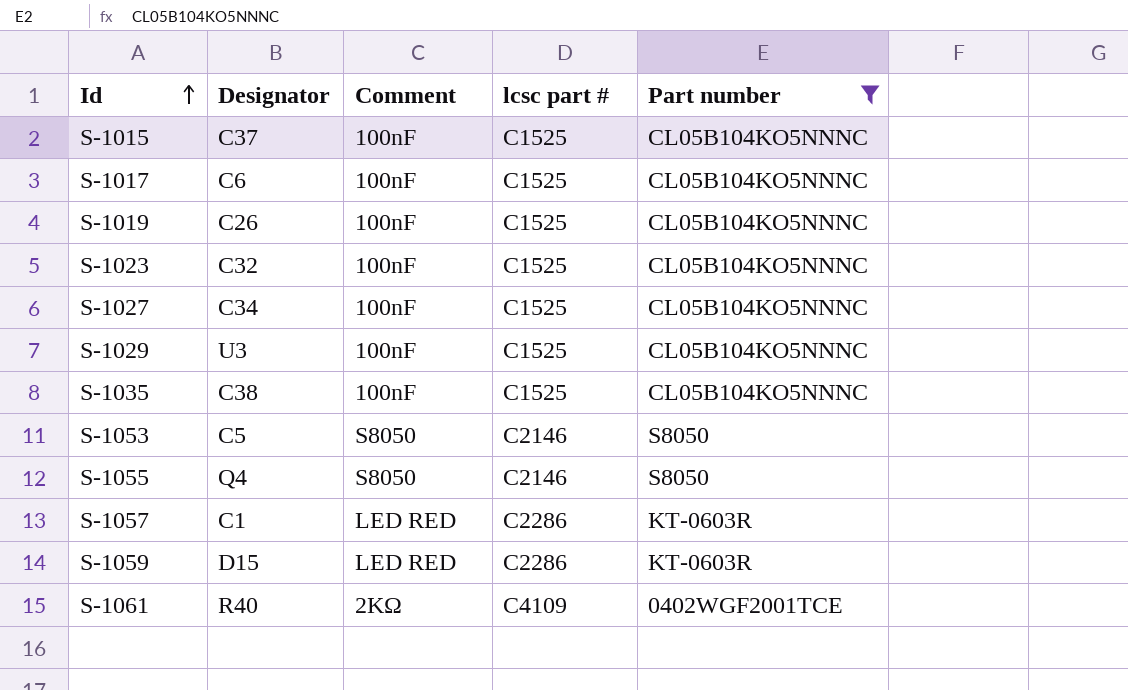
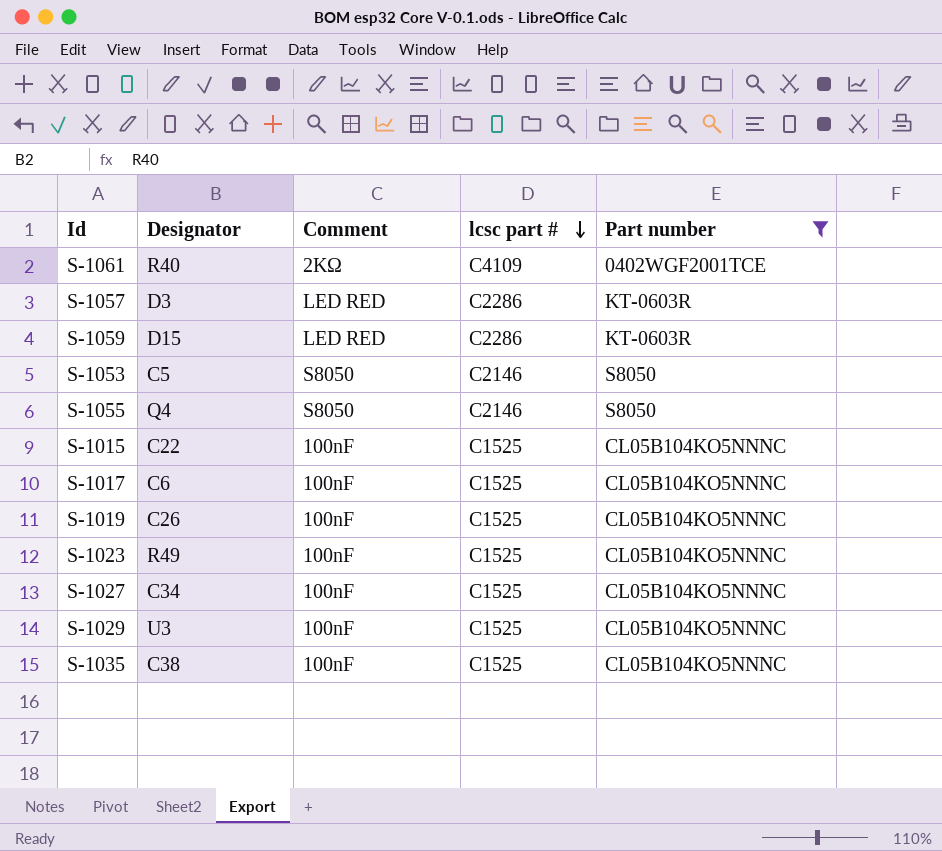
row order: Id ascending -> lcsc part # descending
S-1057 | Designator: C1 -> D3
S-1015 | Designator: C37 -> C22
S-1023 | Designator: C32 -> R49

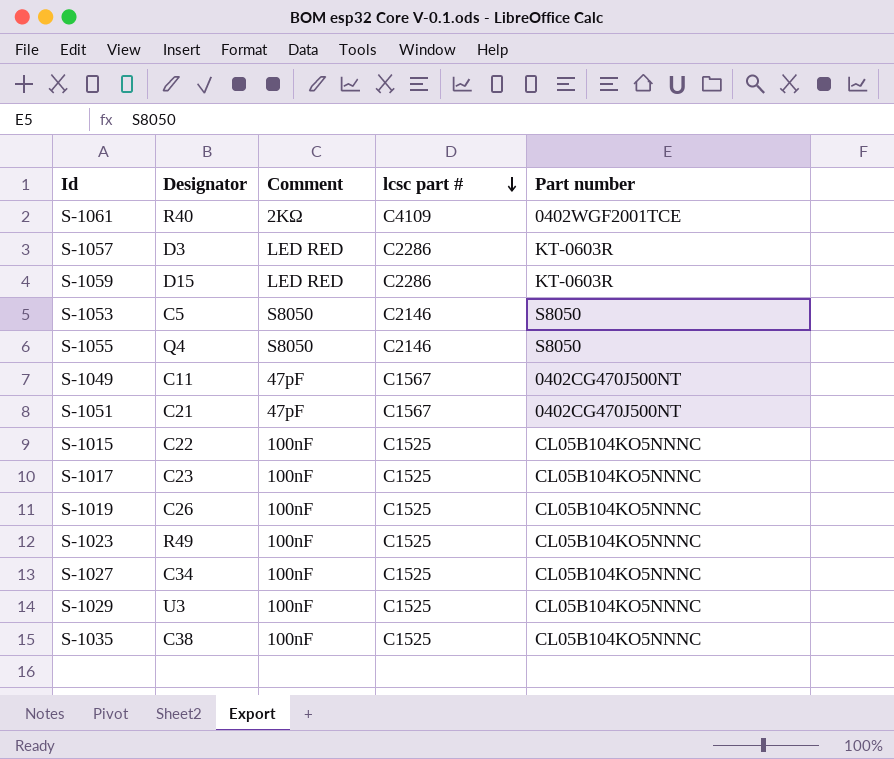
filter: Part number != 0402CG470J500NT -> none
S-1017 | Designator: C6 -> C23

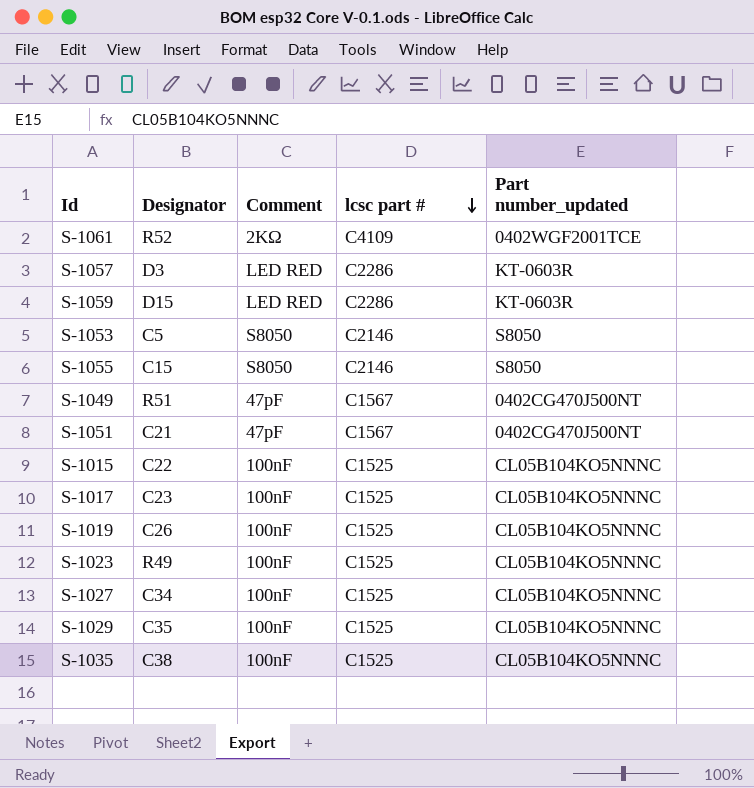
column name: Part number -> Part number_updated
S-1061 | Designator: R40 -> R52
S-1055 | Designator: Q4 -> C15
S-1049 | Designator: C11 -> R51
S-1029 | Designator: U3 -> C35

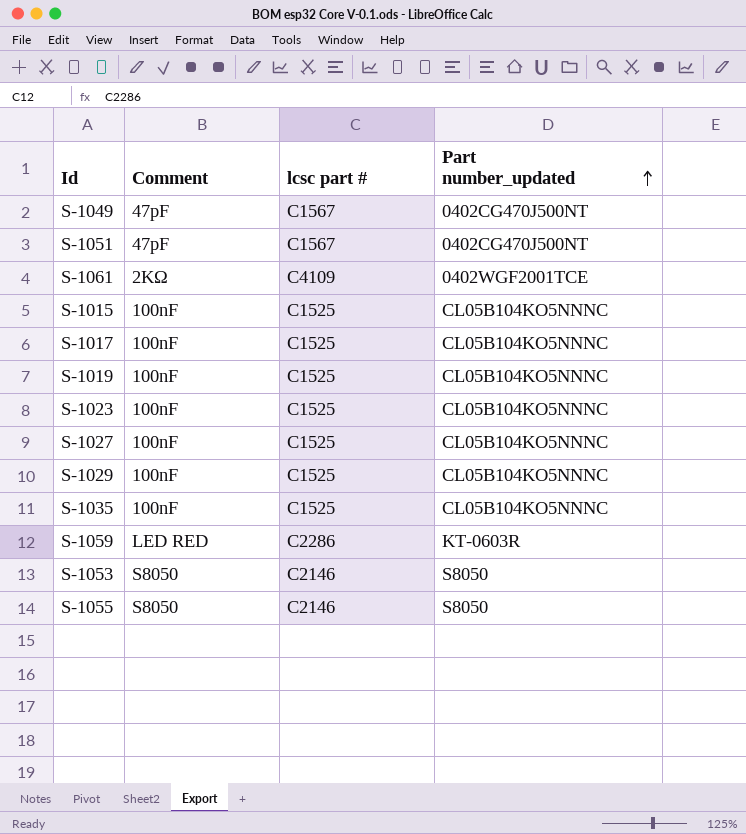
row order: lcsc part # descending -> Part number_updated ascending
column Designator | position: 2 -> none
row S-1057: D3 | LED RED | C2286 | KT-0603R -> none

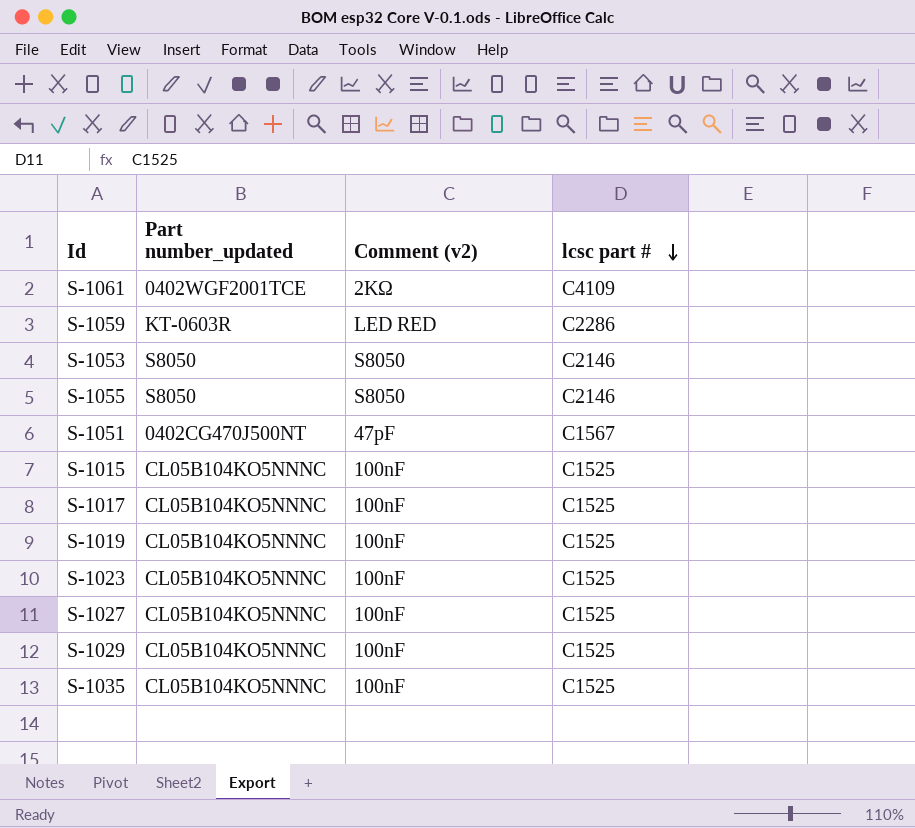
row order: Part number_updated ascending -> lcsc part # descending
column Part number_updated | position: 4 -> 2
column name: Comment -> Comment (v2)
row S-1049: 47pF | C1567 | 0402CG470J500NT -> none

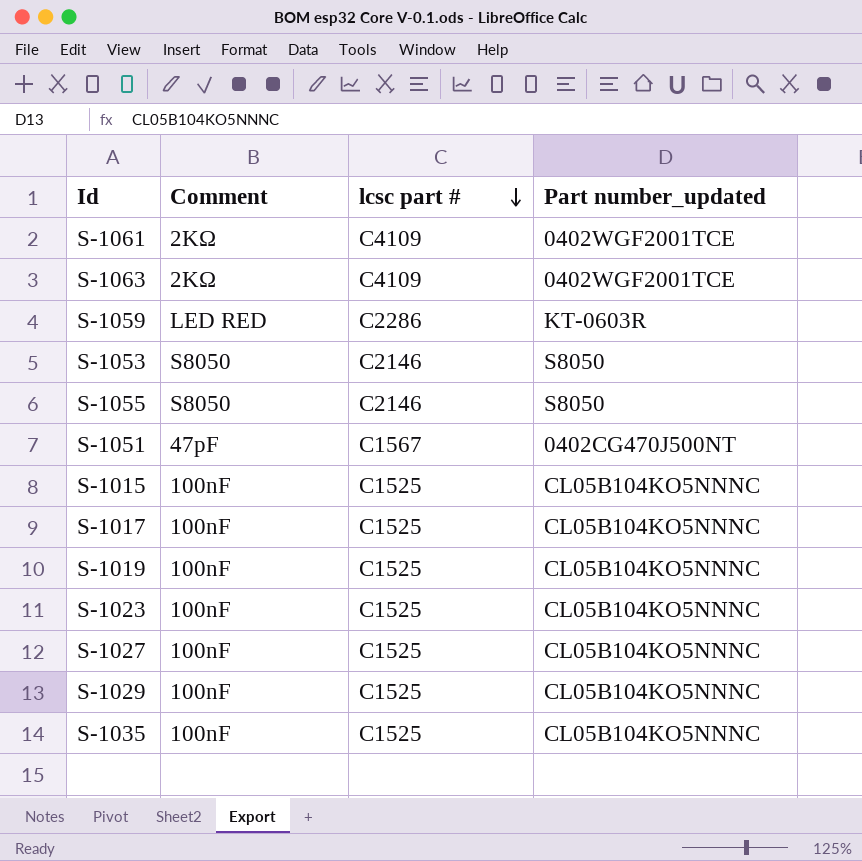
column name: Comment (v2) -> Comment
column Part number_updated | position: 2 -> 4
row S-1063: none -> 2KΩ | C4109 | 0402WGF2001TCE

